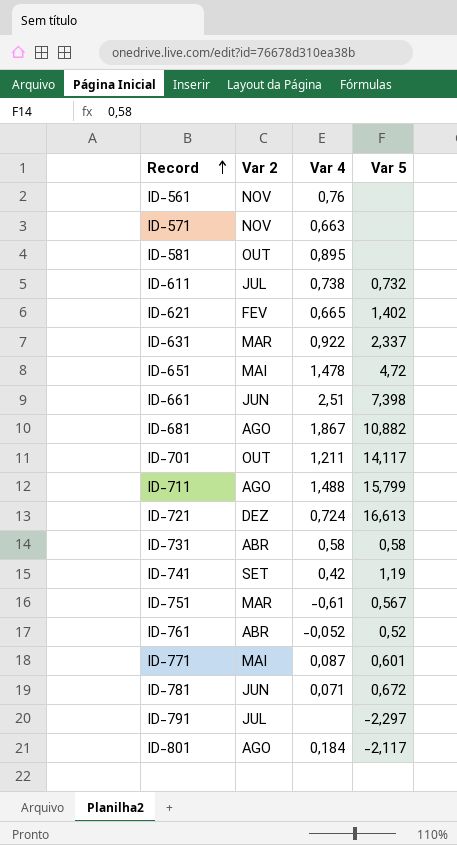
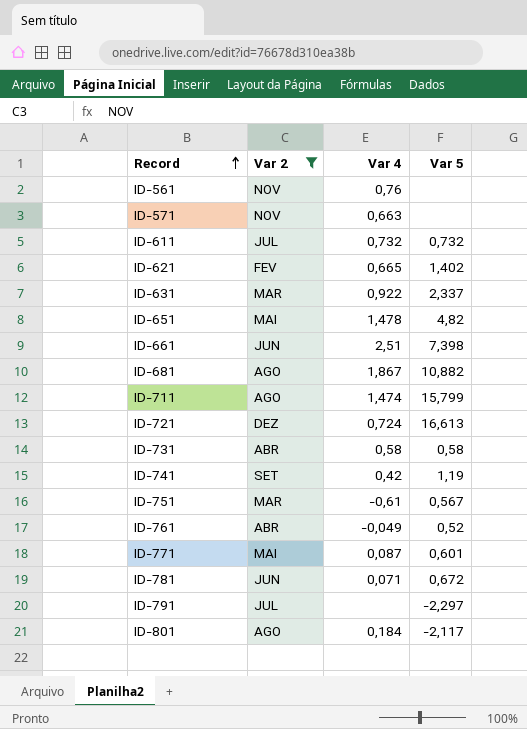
filter: none -> Var 2 != OUT
ID-611 | Var 4: 0,738 -> 0,732
ID-651 | Var 5: 4,72 -> 4,82
ID-711 | Var 4: 1,488 -> 1,474
ID-761 | Var 4: -0,052 -> -0,049

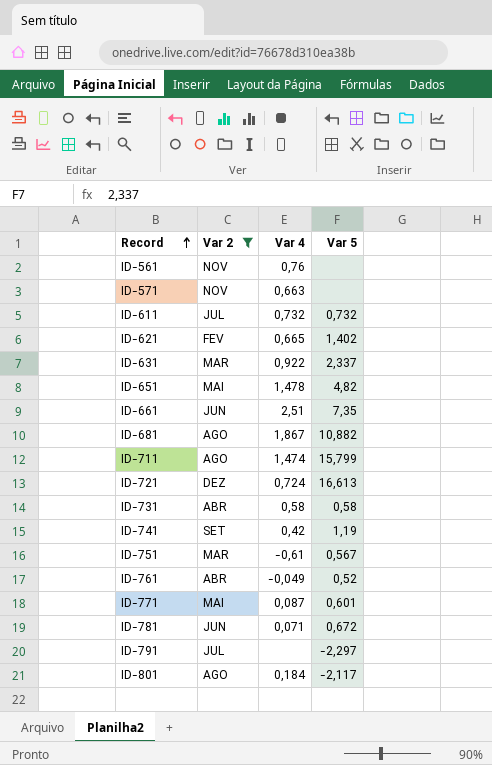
ID-661 | Var 5: 7,398 -> 7,35

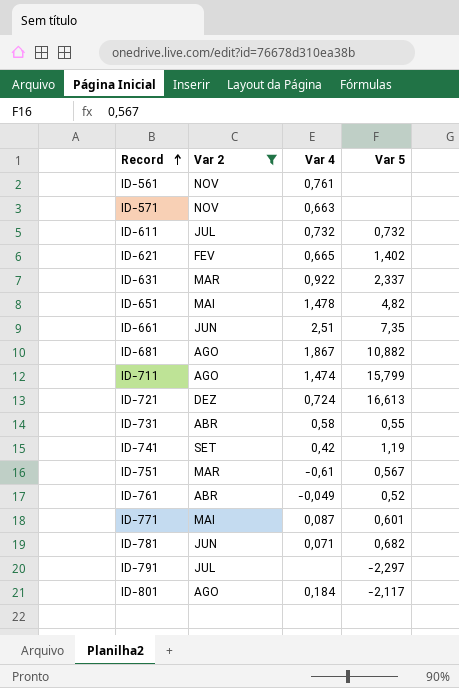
ID-561 | Var 4: 0,76 -> 0,761
ID-731 | Var 5: 0,58 -> 0,55
ID-781 | Var 5: 0,672 -> 0,682

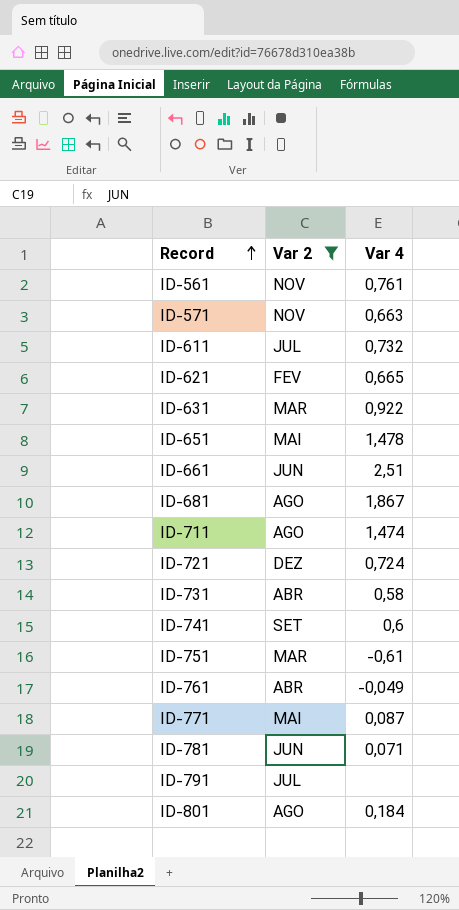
column Var 5 | position: 4 -> none
ID-741 | Var 4: 0,42 -> 0,6

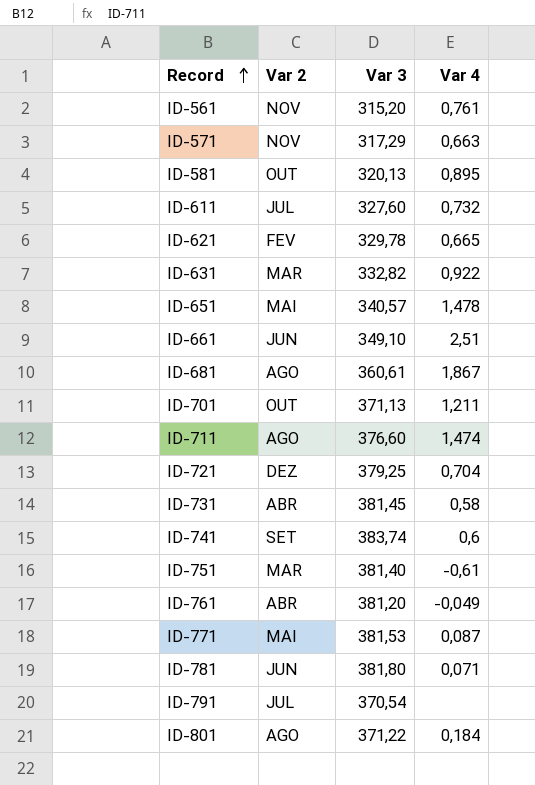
filter: Var 2 != OUT -> none
column Var 3 | position: none -> 3
ID-721 | Var 4: 0,724 -> 0,704

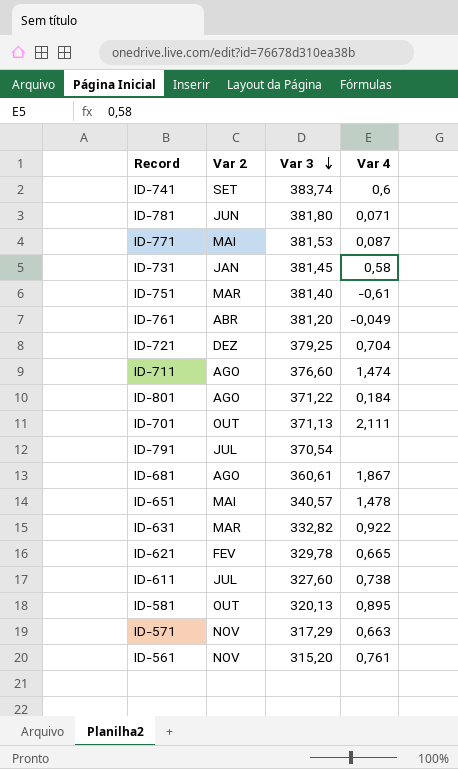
row order: Record ascending -> Var 3 descending
row ID-661: JUN | 349,10 | 2,51 -> none
ID-731 | Var 2: ABR -> JAN
ID-701 | Var 4: 1,211 -> 2,111
ID-611 | Var 4: 0,732 -> 0,738

